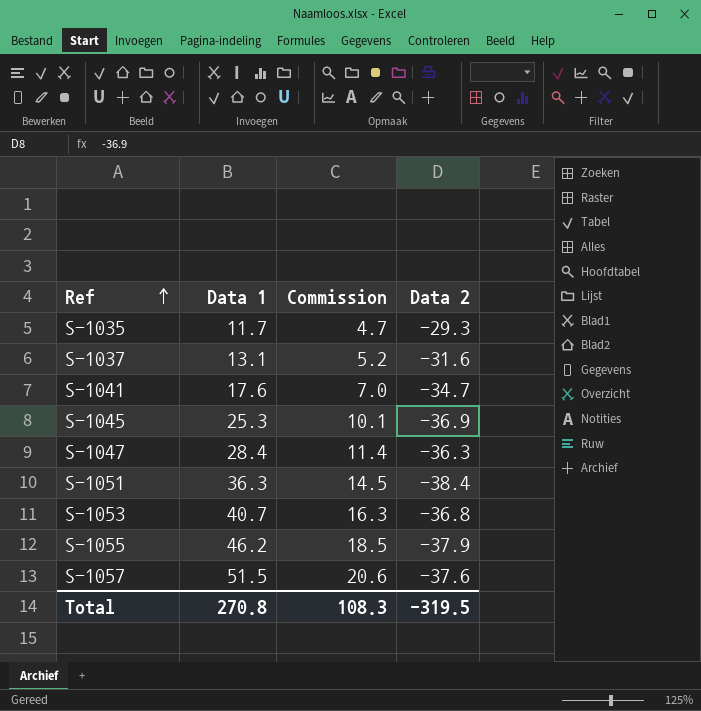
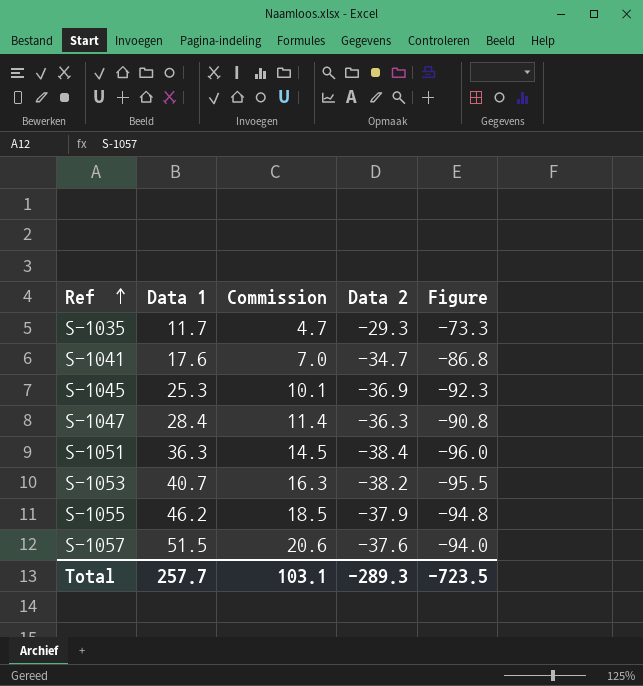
column Figure | formula: none -> [Data 2] * 2.5
row S-1037: 13.1 | 5.2 | -31.6 -> none
S-1053 | Data 2: -36.8 -> -38.2
Total | Data 1: 270.8 -> 257.7
Total | Commission: 108.3 -> 103.1
Total | Data 2: -319.5 -> -289.3

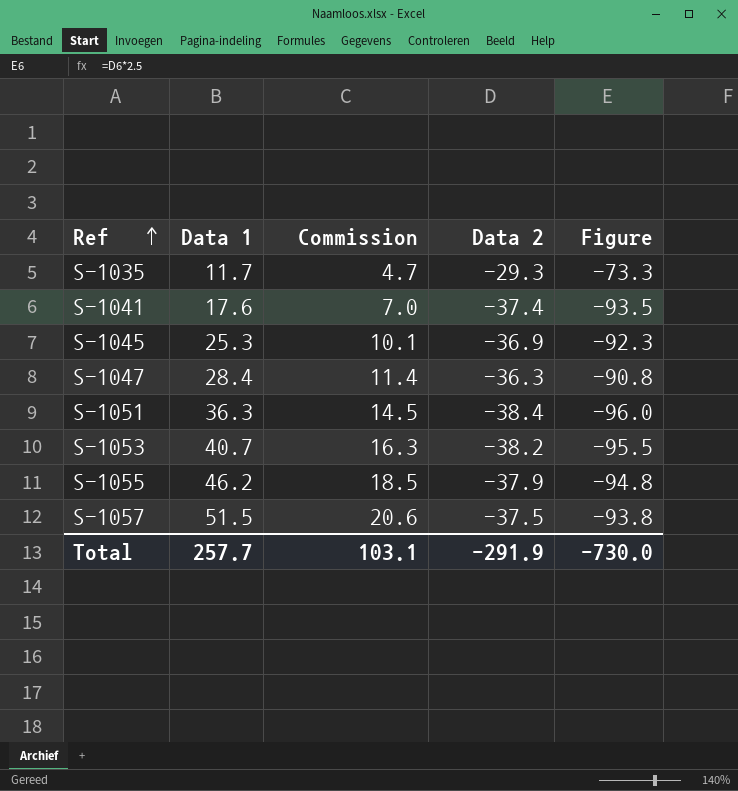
S-1041 | Data 2: -34.7 -> -37.4
S-1041 | Figure: -86.8 -> -93.5
S-1057 | Data 2: -37.6 -> -37.5
S-1057 | Figure: -94.0 -> -93.8
Total | Data 2: -289.3 -> -291.9
Total | Figure: -723.5 -> -730.0

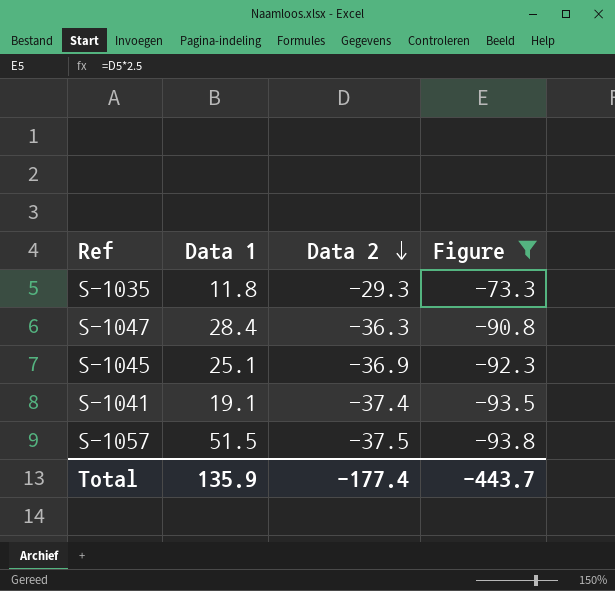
filter: none -> Figure >= -93.8
row order: Ref ascending -> Data 2 descending
column Commission | formula: [Data 1] * 0.4 -> none
S-1035 | Data 1: 11.7 -> 11.8
S-1045 | Data 1: 25.3 -> 25.1
S-1041 | Data 1: 17.6 -> 19.1
Total | Data 1: 257.7 -> 135.9
Total | Data 2: -291.9 -> -177.4
Total | Figure: -730.0 -> -443.7

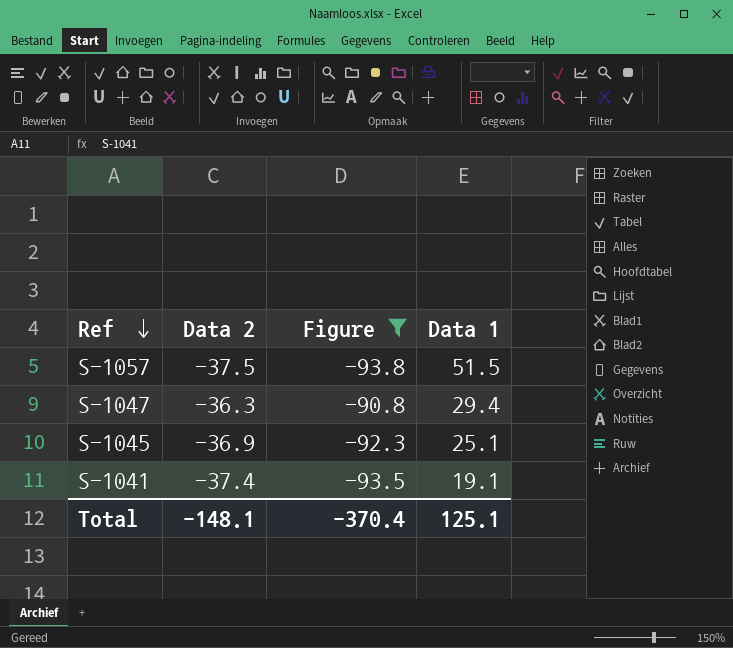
row order: Data 2 descending -> Ref descending
column Data 1 | position: 2 -> 4
row S-1035: 11.8 | -29.3 | -73.3 -> none
S-1047 | Data 1: 28.4 -> 29.4
Total | Data 2: -177.4 -> -148.1
Total | Figure: -443.7 -> -370.4
Total | Data 1: 135.9 -> 125.1

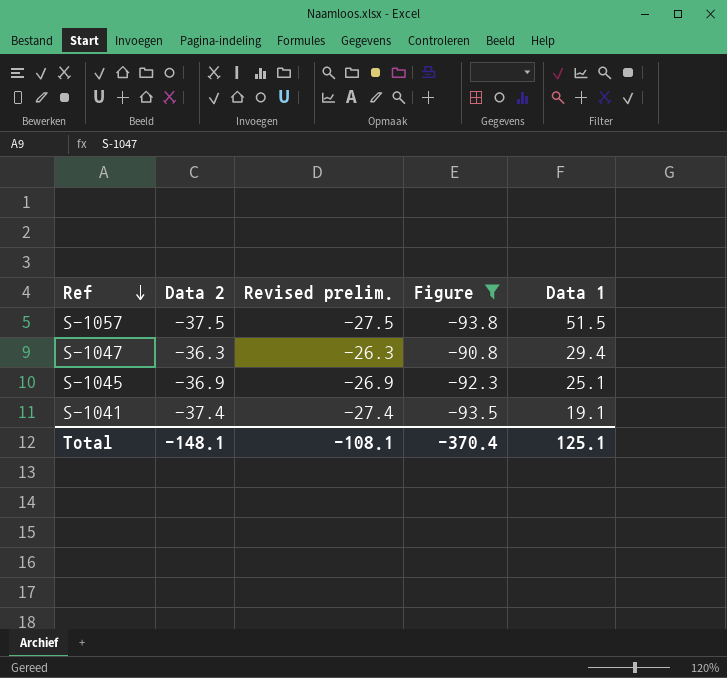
column Revised prelim. | formula: none -> [Data 2] + 10

